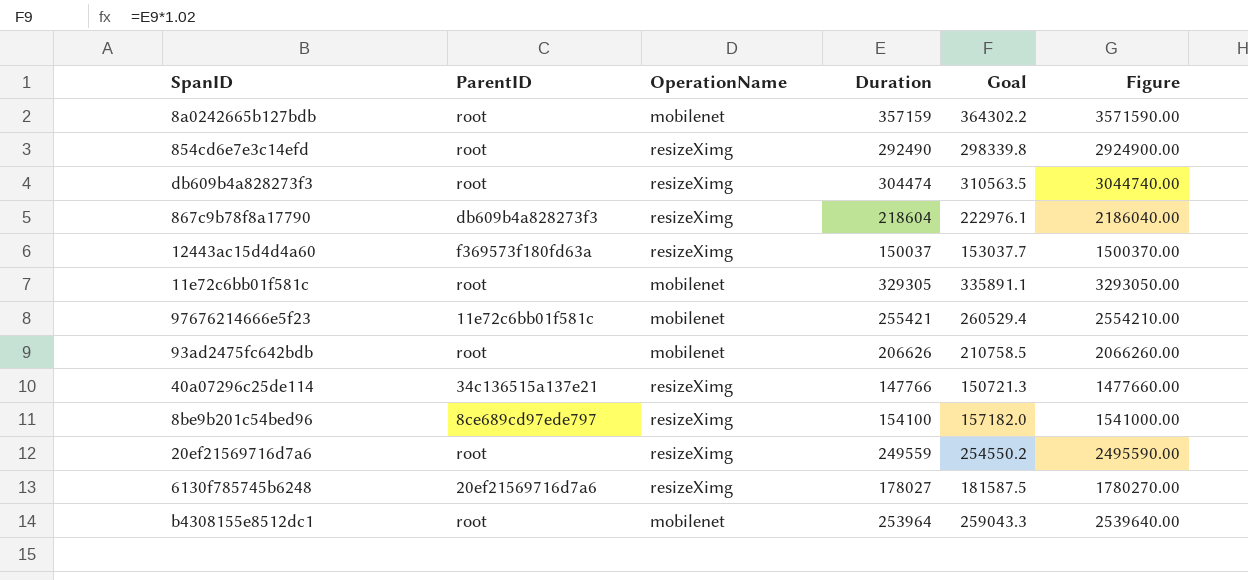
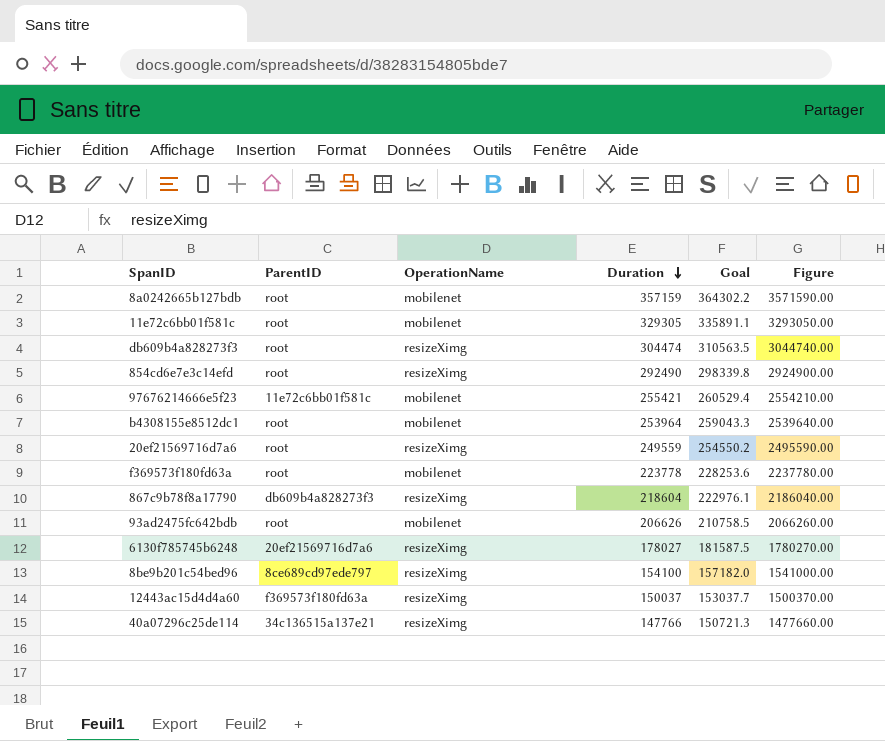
row order: none -> Duration descending
row f369573f180fd63a: none -> root | mobilenet | 223778 | 228253.6 | 2237780.00

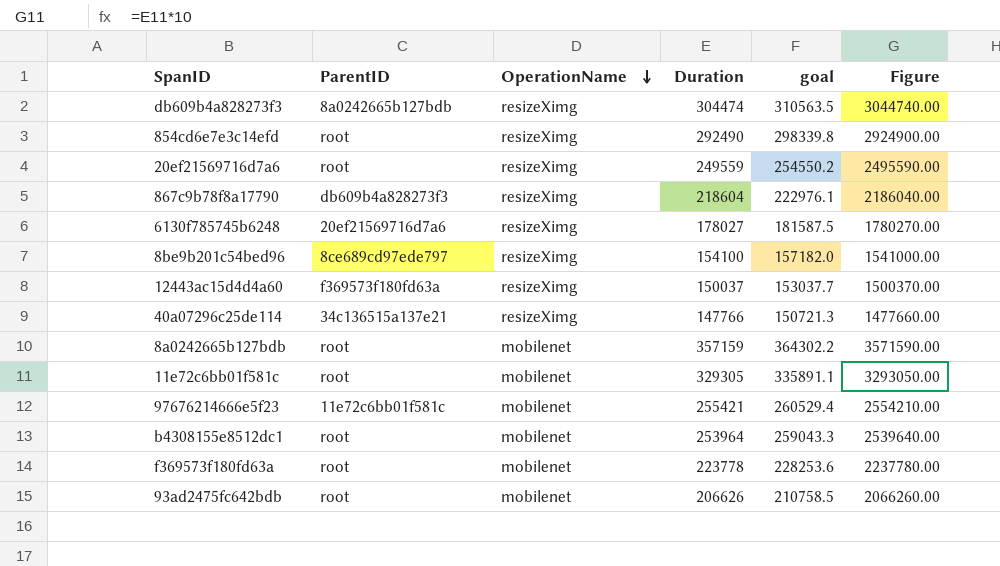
row order: Duration descending -> OperationName descending
column name: Goal -> goal
db609b4a828273f3 | ParentID: root -> 8a0242665b127bdb

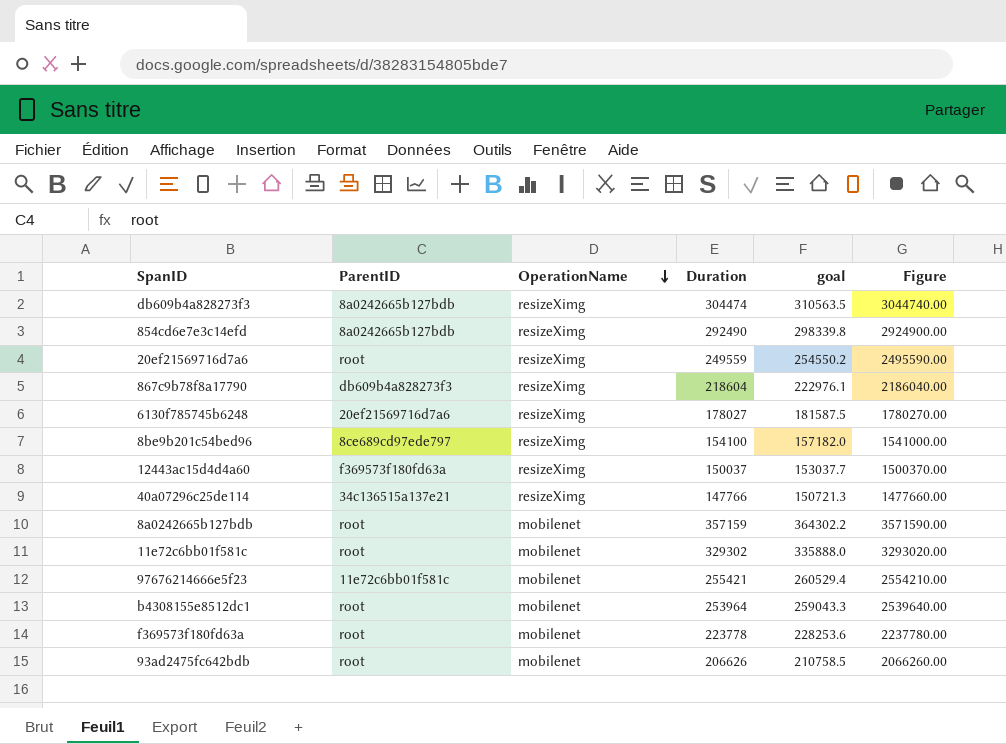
854cd6e7e3c14efd | ParentID: root -> 8a0242665b127bdb
11e72c6bb01f581c | Duration: 329305 -> 329302
11e72c6bb01f581c | goal: 335891.1 -> 335888.0
11e72c6bb01f581c | Figure: 3293050.00 -> 3293020.00

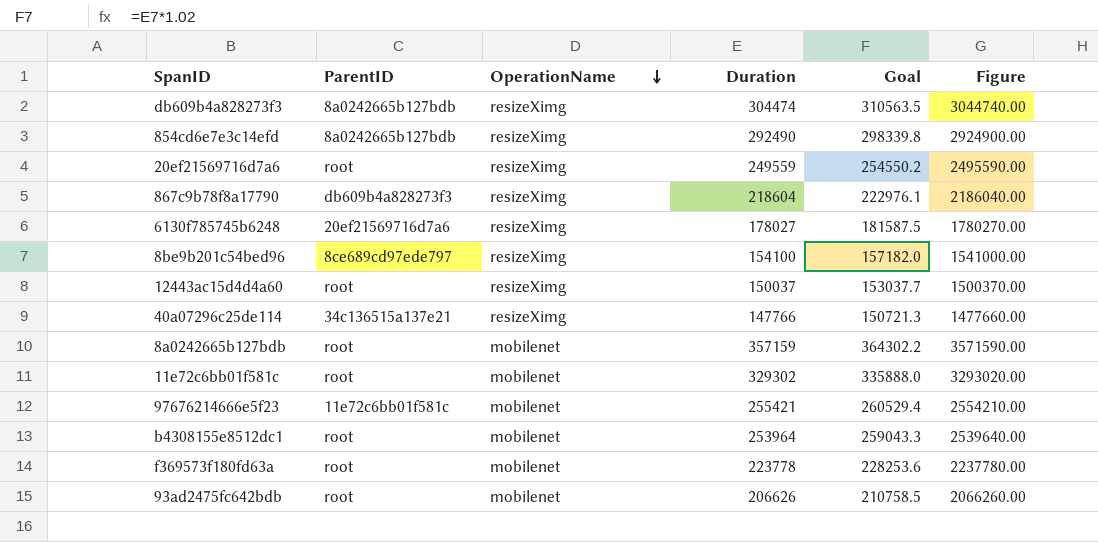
column name: goal -> Goal
12443ac15d4d4a60 | ParentID: f369573f180fd63a -> root

